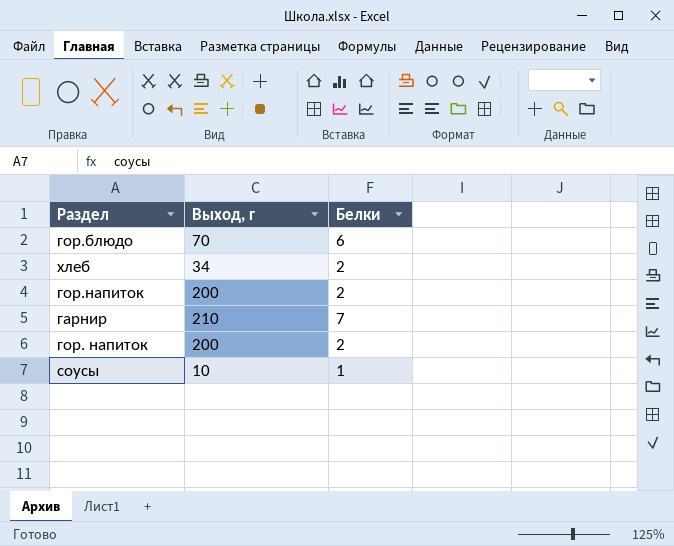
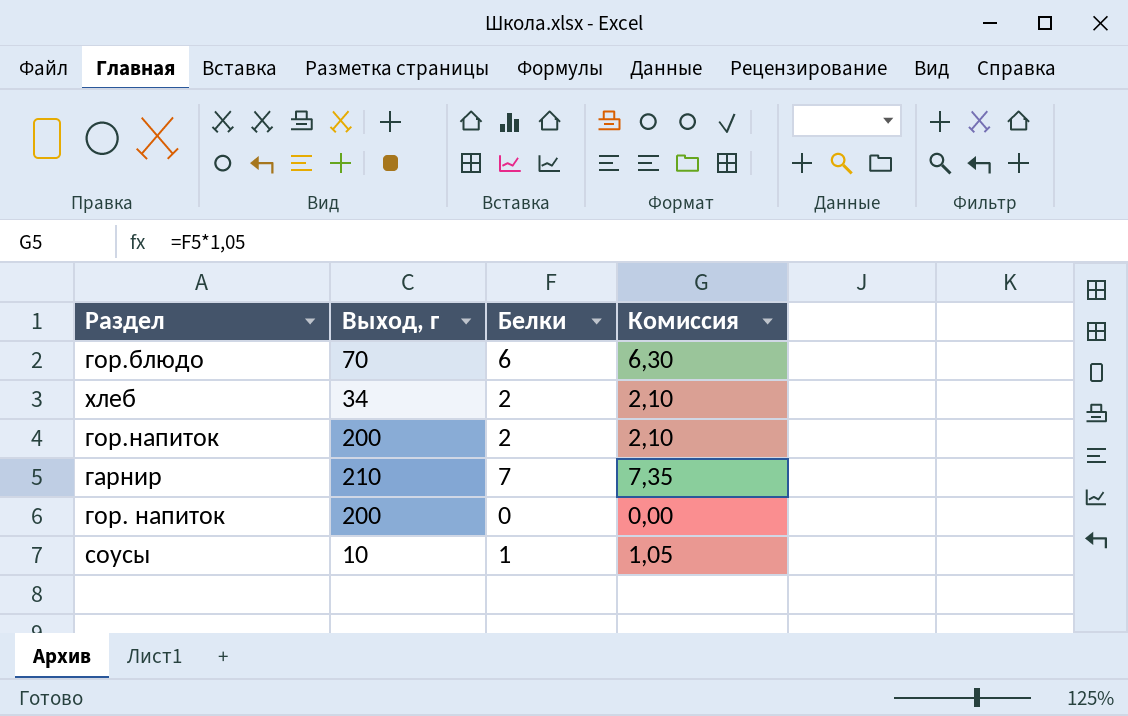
column Комиссия | formula: none -> [Белки] * 1,05
гор. напиток | Белки: 2 -> 0

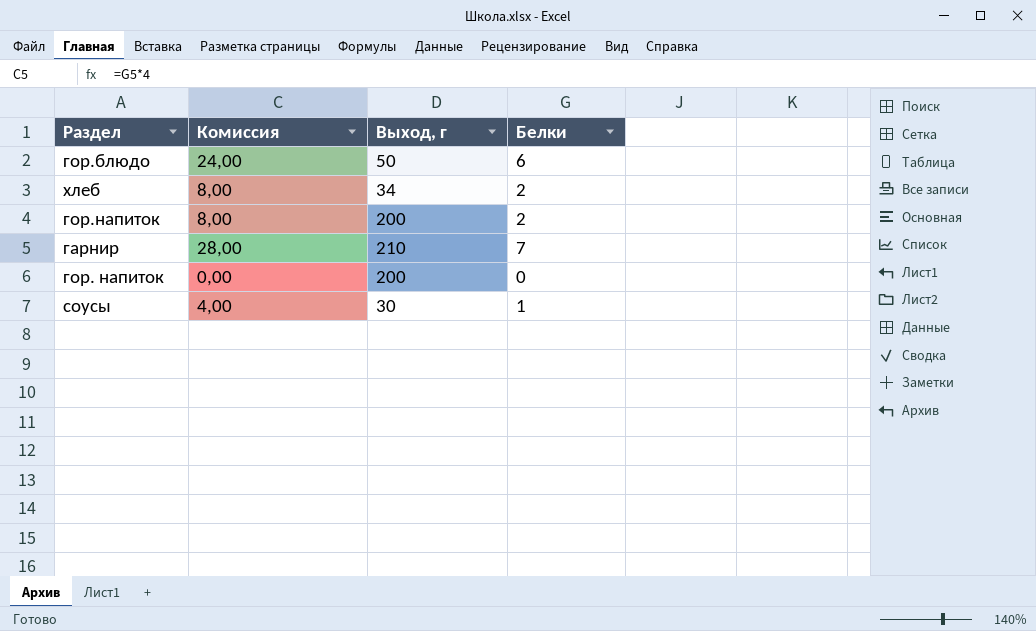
column Комиссия | formula: [Белки] * 1,05 -> [Белки] * 4
column Комиссия | position: 4 -> 2
гор.блюдо | Выход, г: 70 -> 50
соусы | Выход, г: 10 -> 30

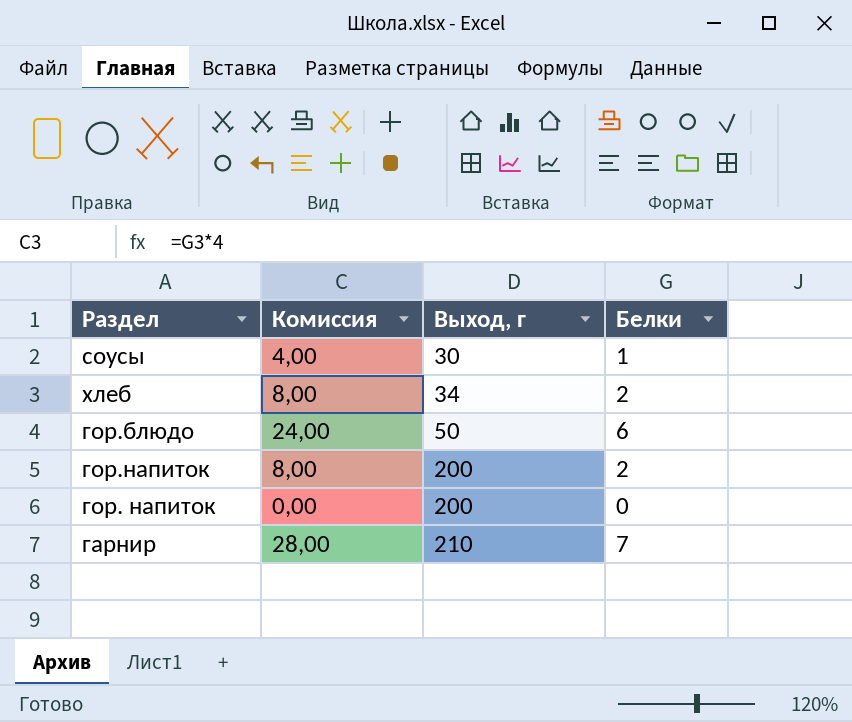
row order: none -> Выход, г ascending

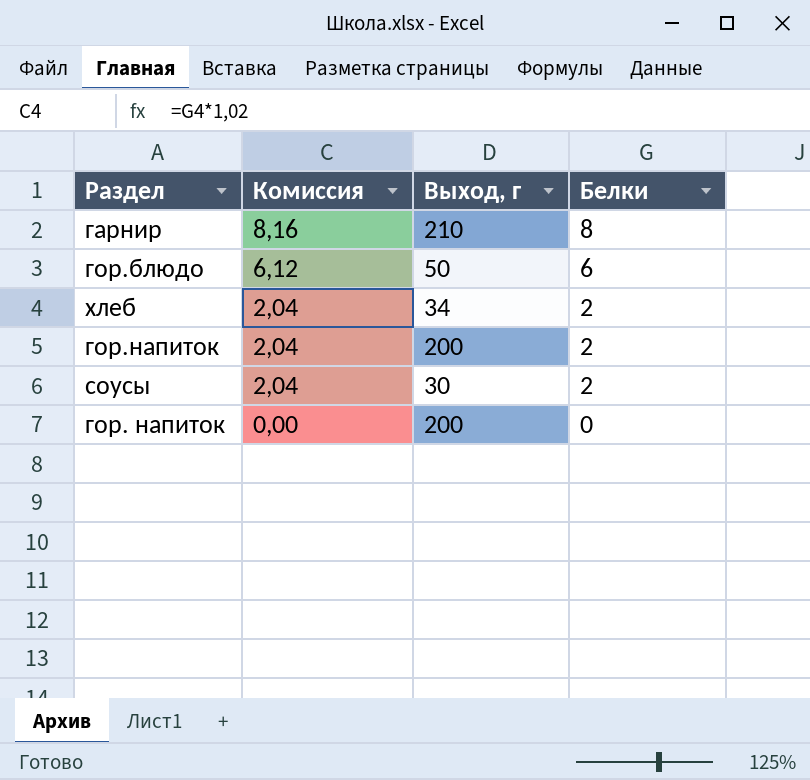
row order: Выход, г ascending -> Комиссия descending
column Комиссия | formula: [Белки] * 4 -> [Белки] * 1,02
гарнир | Белки: 7 -> 8
соусы | Белки: 1 -> 2

